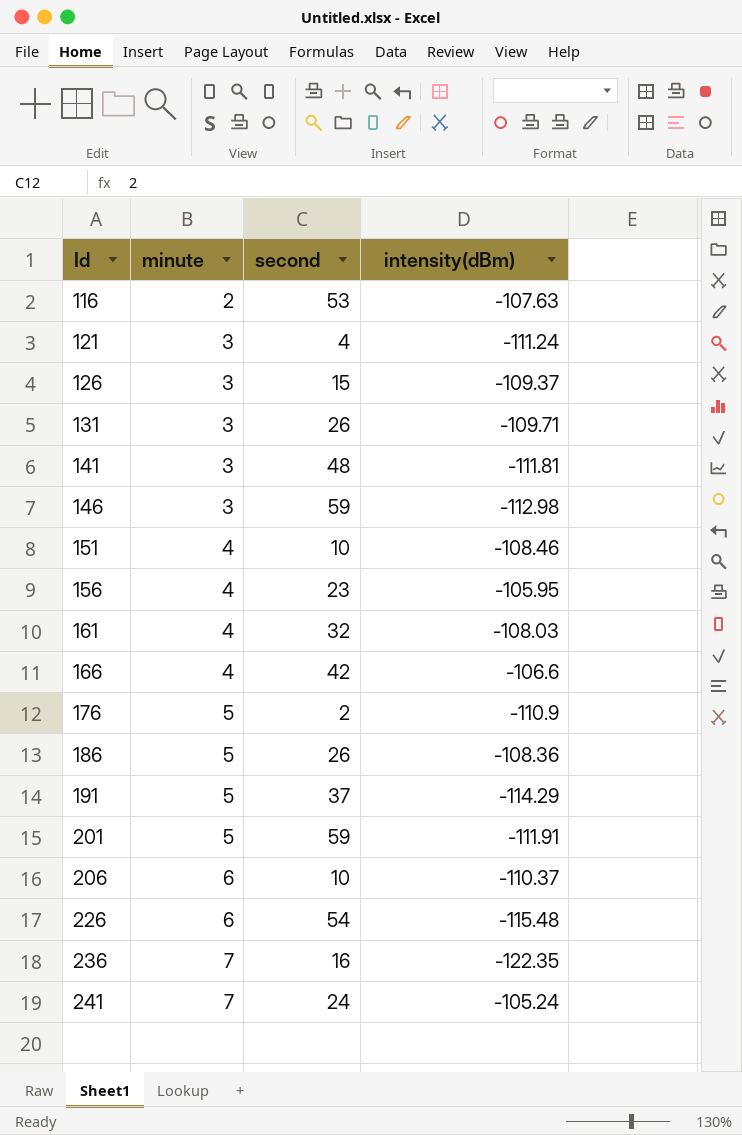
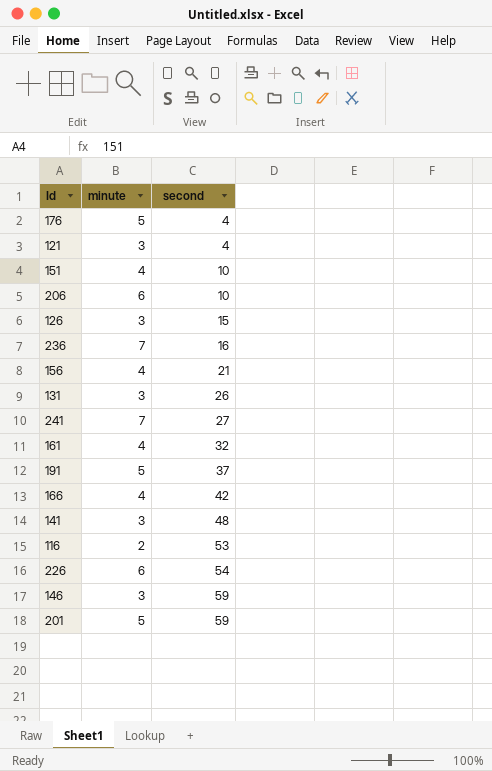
row order: Id ascending -> second ascending
column intensity(dBm) | position: 4 -> none
row 186: 5 | 26 | -108.36 -> none
176 | second: 2 -> 4
156 | second: 23 -> 21
241 | second: 24 -> 27

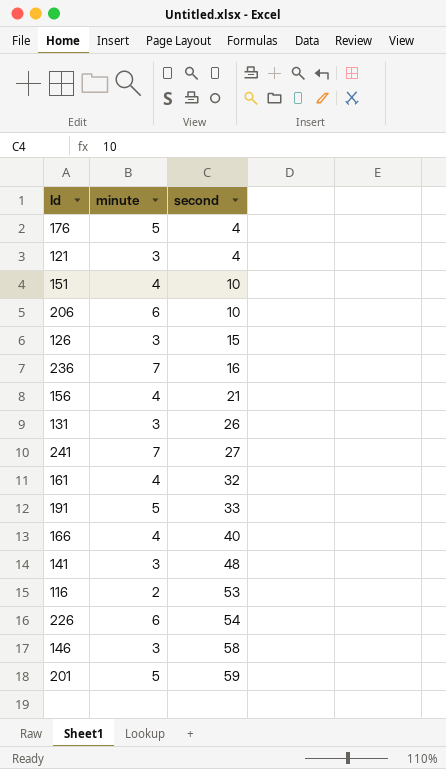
191 | second: 37 -> 33
166 | second: 42 -> 40
146 | second: 59 -> 58

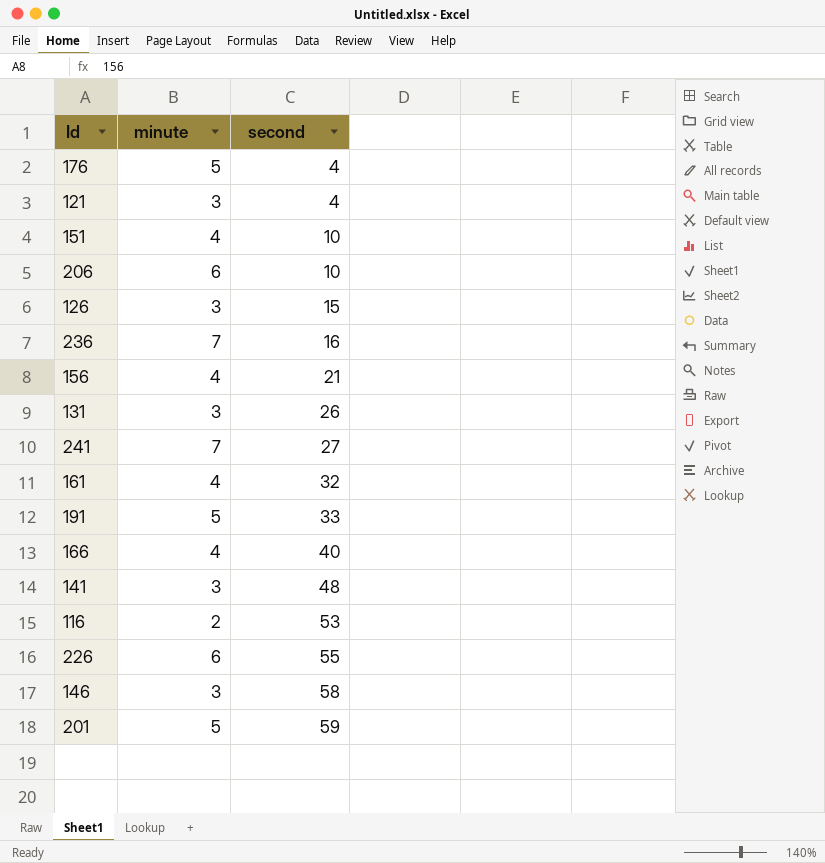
226 | second: 54 -> 55

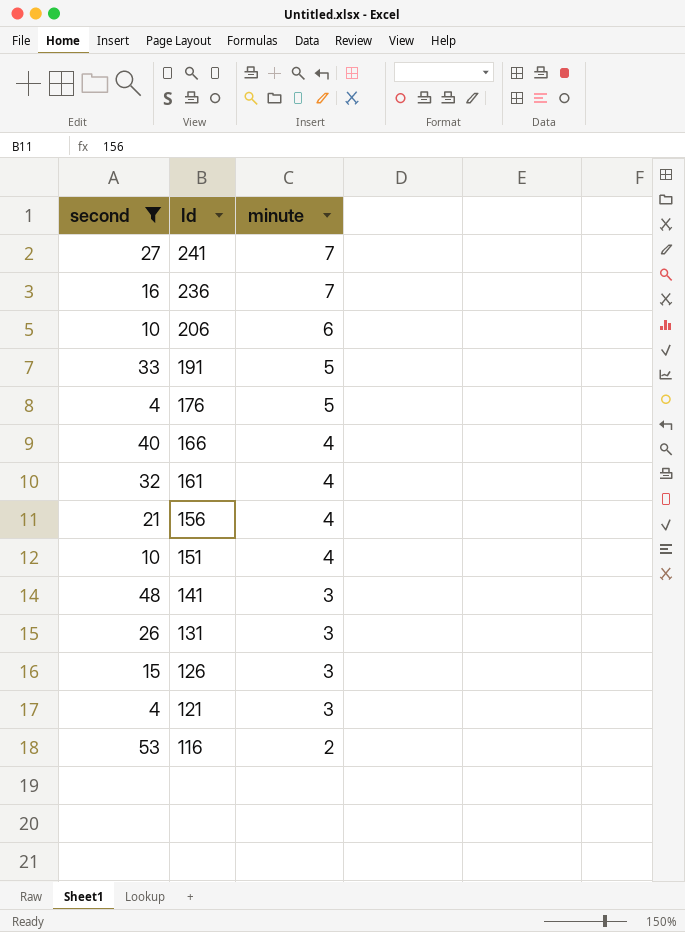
filter: none -> second <= 53
row order: second ascending -> Id descending
column second | position: 3 -> 1

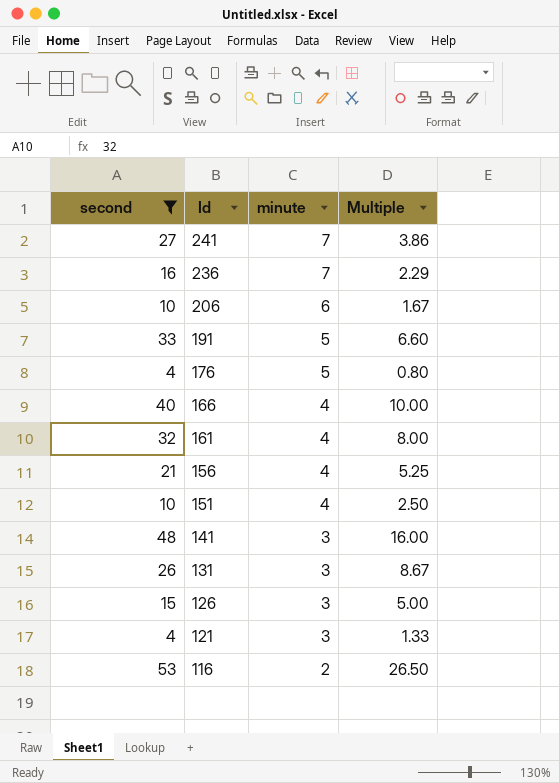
column Multiple | formula: none -> [second] / [minute]

